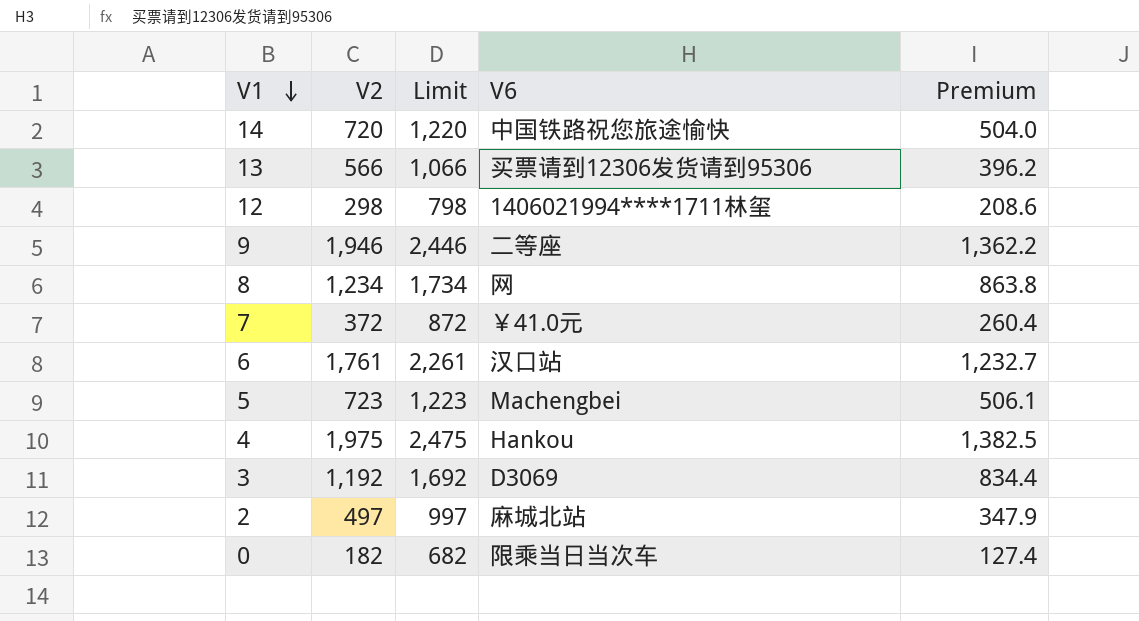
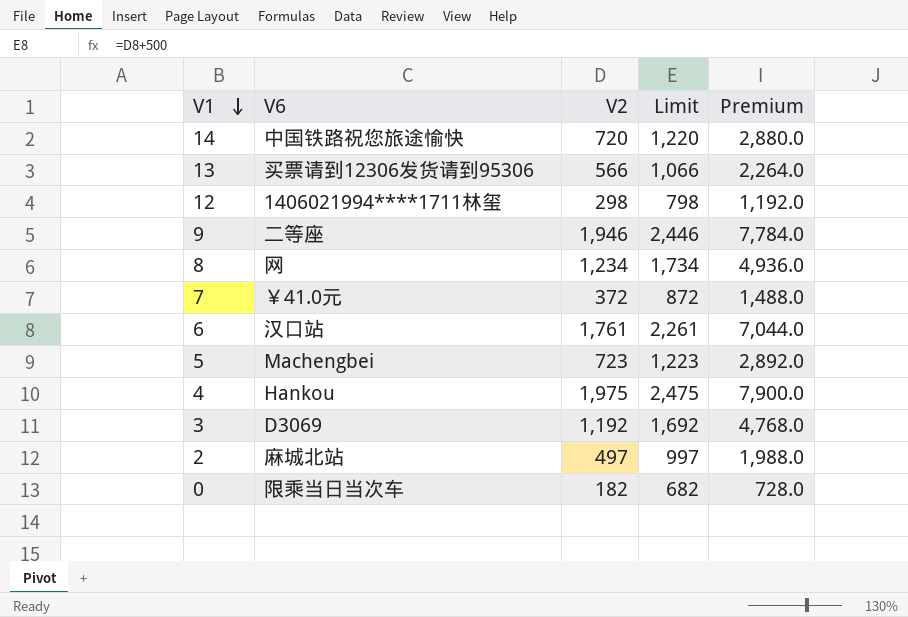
column V6 | position: 4 -> 2
column Premium | formula: [V2] * 0.7 -> [V2] * 4

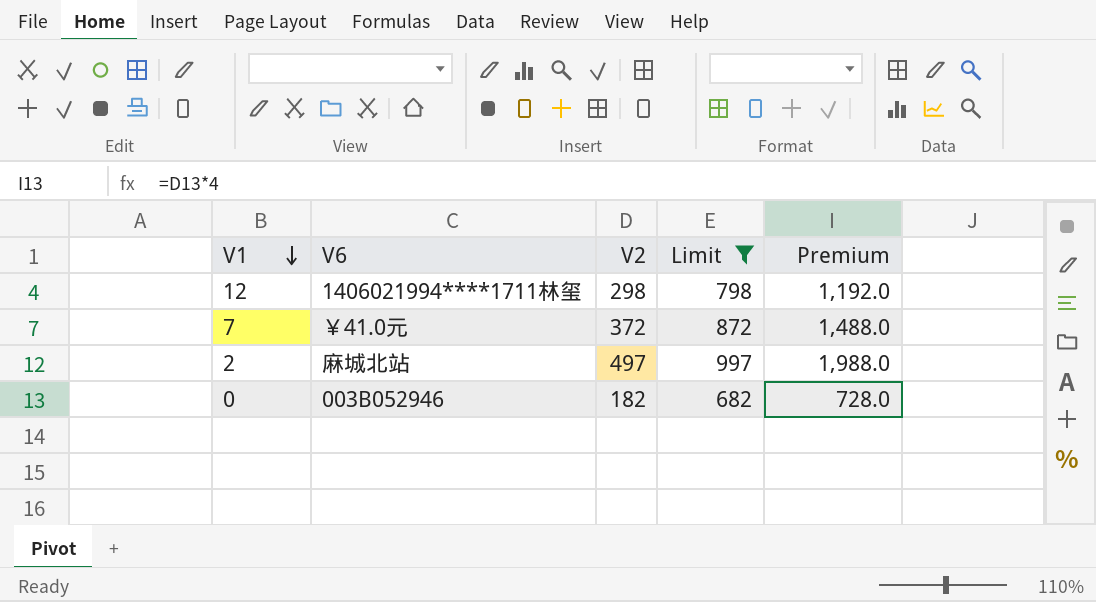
filter: none -> Limit <= 997
0 | V6: 限乘当日当次车 -> 003B052946

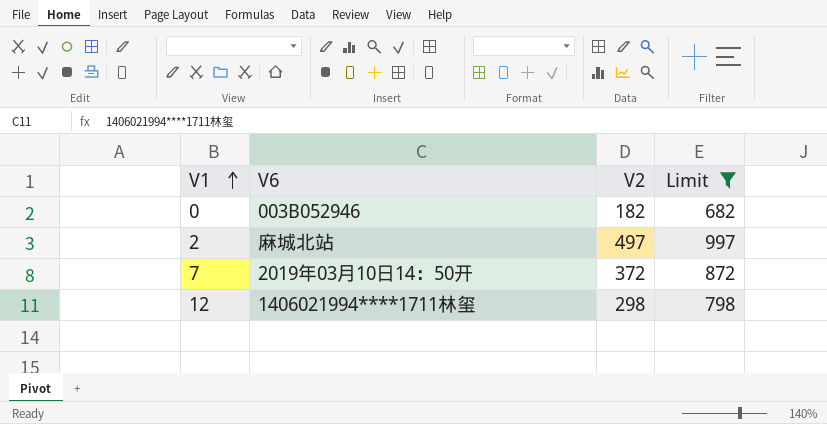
row order: V1 descending -> V1 ascending
column Premium | formula: [V2] * 4 -> none
7 | V6: ￥41.0元 -> 2019年03月10日14：50开

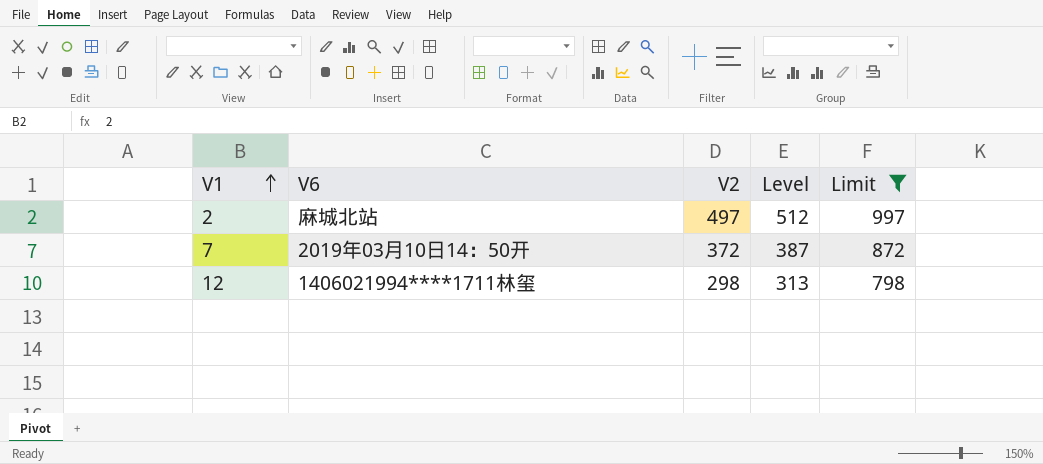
column Level | formula: none -> [V2] + 15
row 0: 003B052946 | 182 | 682 -> none

